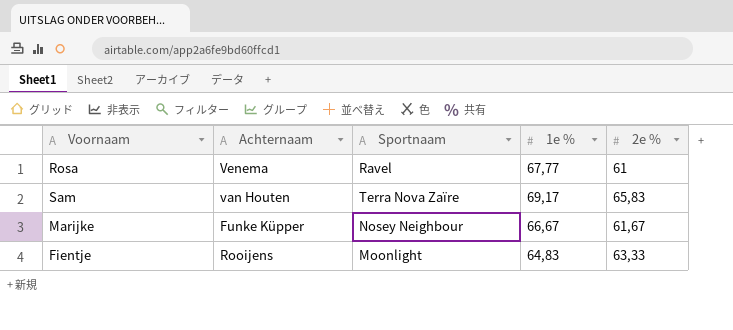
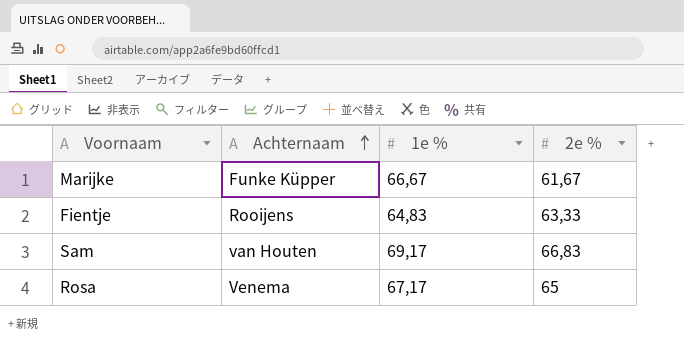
row order: none -> Achternaam ascending
column Sportnaam | position: 3 -> none
Sam | 2e %: 65,83 -> 66,83
Rosa | 1e %: 67,77 -> 67,17
Rosa | 2e %: 61 -> 65

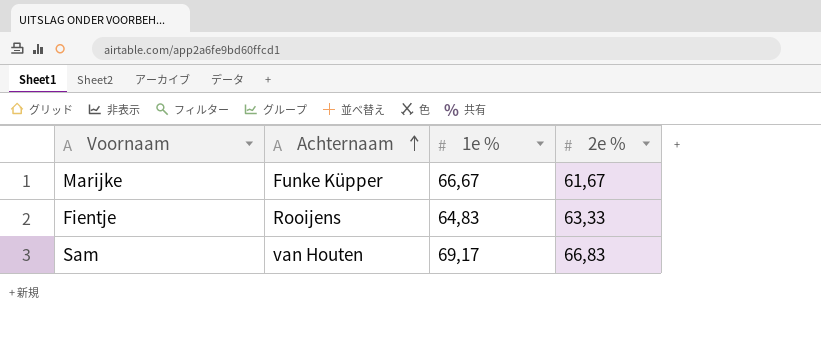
row Rosa: Venema | 67,17 | 65 -> none

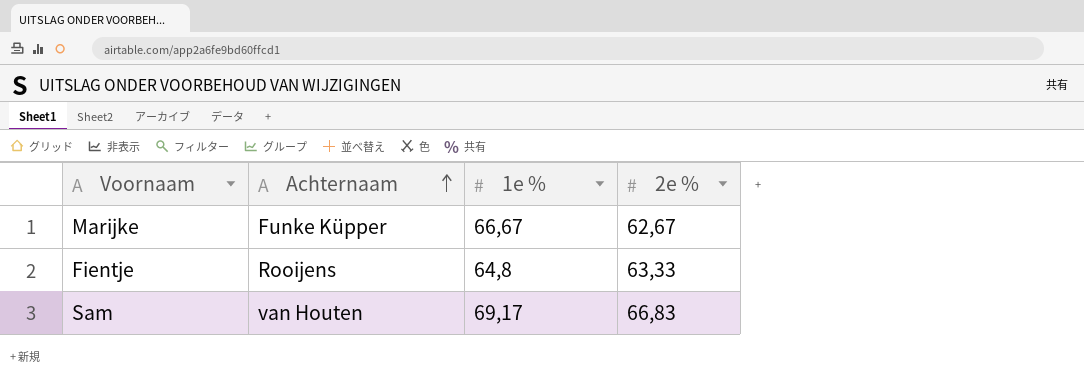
Marijke | 2e %: 61,67 -> 62,67
Fientje | 1e %: 64,83 -> 64,8

